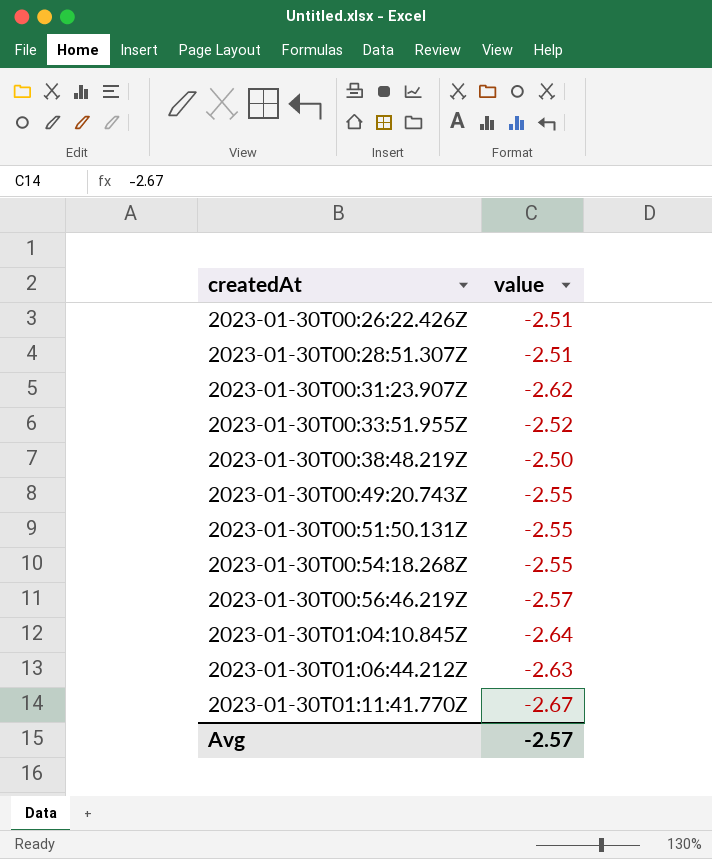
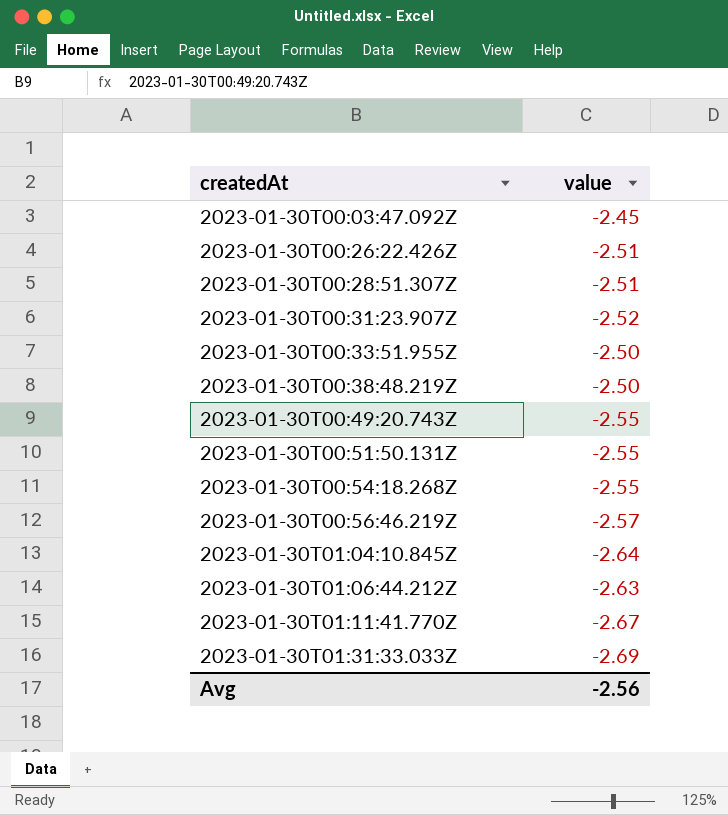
row 2023-01-30T00:03:47.092Z: none -> -2.45
2023-01-30T00:31:23.907Z | value: -2.62 -> -2.52
2023-01-30T00:33:51.955Z | value: -2.52 -> -2.50
row 2023-01-30T01:31:33.033Z: none -> -2.69
Avg | value: -2.57 -> -2.56

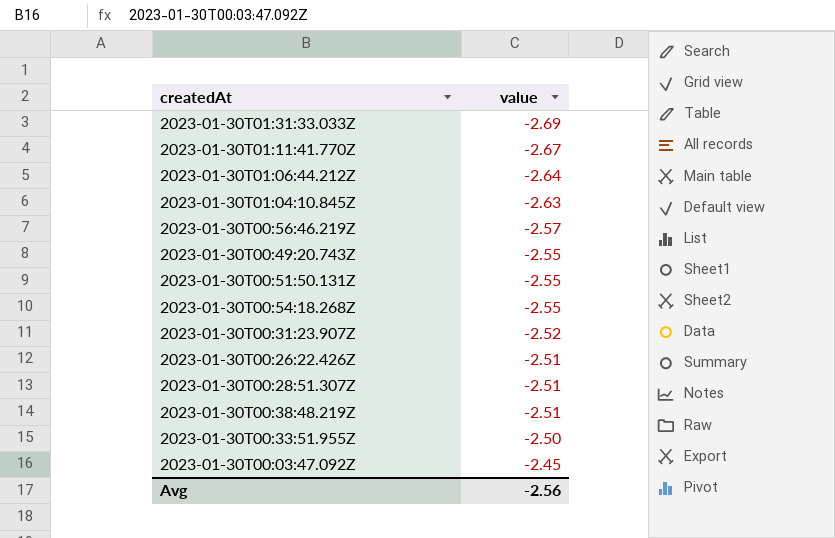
row order: createdAt ascending -> value ascending
2023-01-30T01:06:44.212Z | value: -2.63 -> -2.64
2023-01-30T01:04:10.845Z | value: -2.64 -> -2.63
2023-01-30T00:38:48.219Z | value: -2.50 -> -2.51

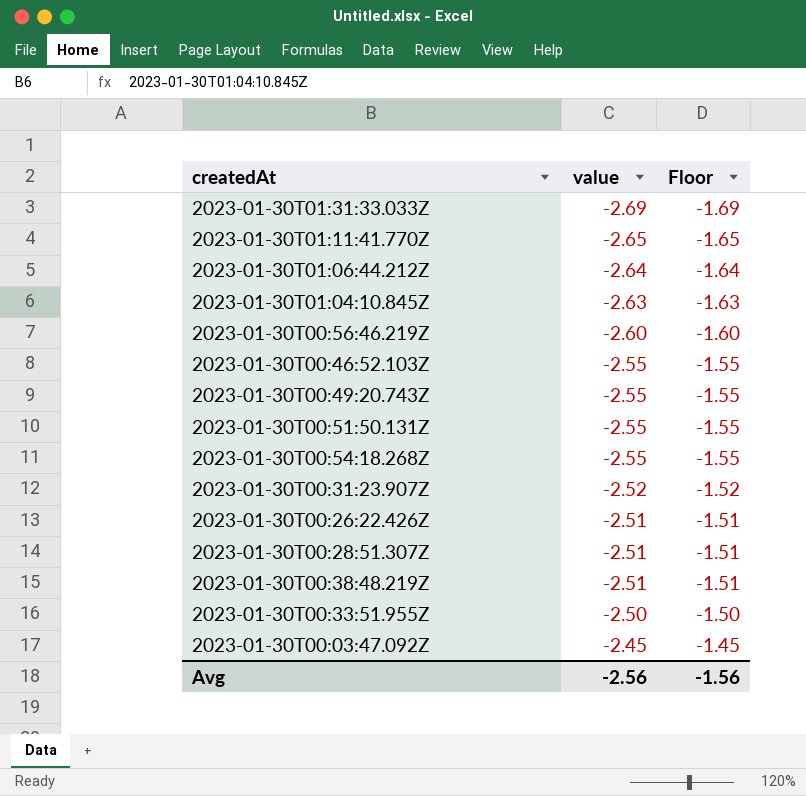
column Floor | formula: none -> [value] + 1
2023-01-30T01:11:41.770Z | value: -2.67 -> -2.65
2023-01-30T00:56:46.219Z | value: -2.57 -> -2.60
row 2023-01-30T00:46:52.103Z: none -> -2.55 | -1.55

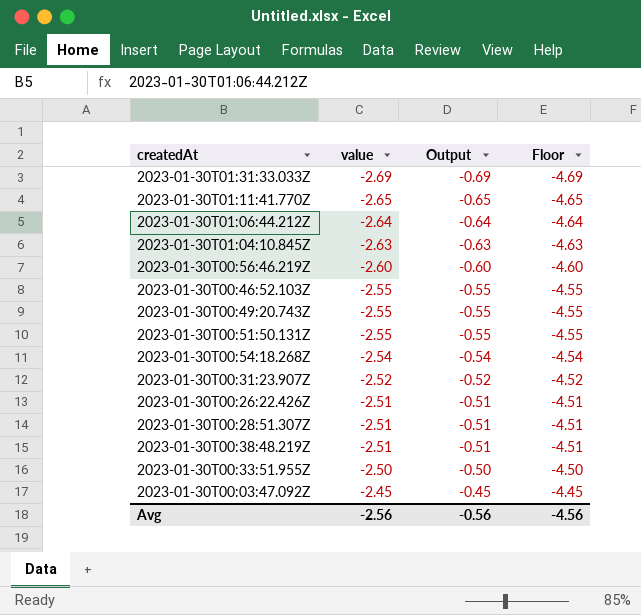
column Output | formula: none -> [value] + 2
column Floor | formula: [value] + 1 -> [value] - 2
2023-01-30T00:54:18.268Z | value: -2.55 -> -2.54
Avg | Floor: -1.56 -> -4.56

